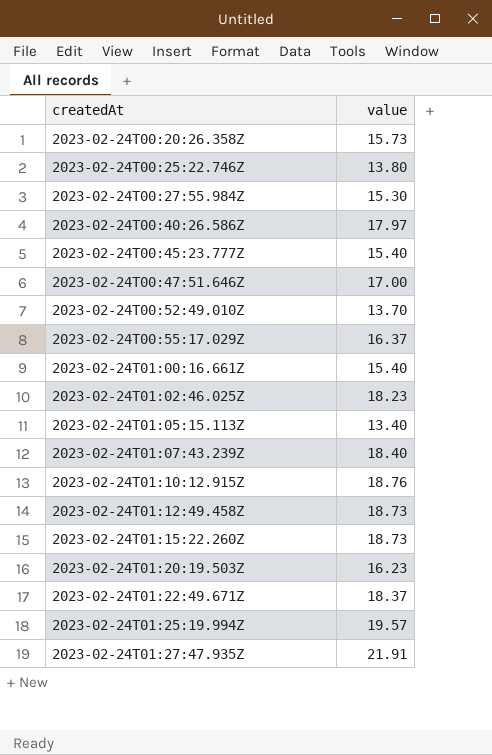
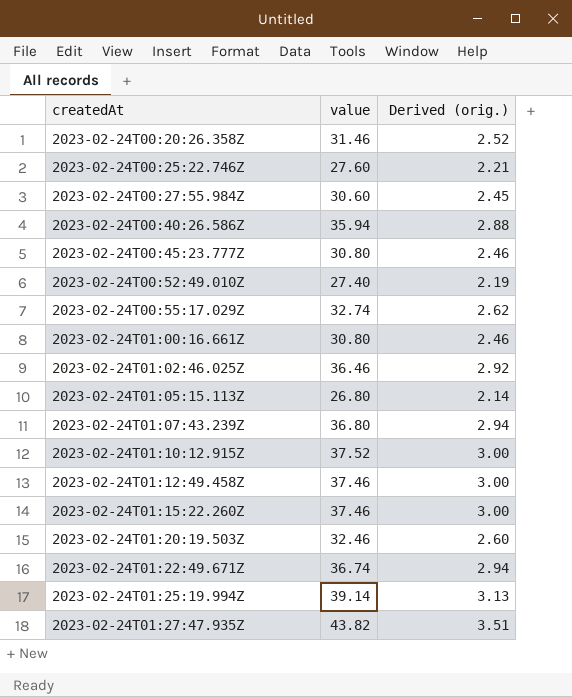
column Derived (orig.) | formula: none -> [value] * 0.08
row 2023-02-24T00:47:51.646Z: 17.00 -> none
2023-02-24T00:20:26.358Z | value: 15.73 -> 31.46
2023-02-24T00:25:22.746Z | value: 13.80 -> 27.60
2023-02-24T00:27:55.984Z | value: 15.30 -> 30.60
2023-02-24T00:40:26.586Z | value: 17.97 -> 35.94
2023-02-24T00:45:23.777Z | value: 15.40 -> 30.80
2023-02-24T00:52:49.010Z | value: 13.70 -> 27.40
2023-02-24T00:55:17.029Z | value: 16.37 -> 32.74
2023-02-24T01:00:16.661Z | value: 15.40 -> 30.80
2023-02-24T01:02:46.025Z | value: 18.23 -> 36.46
2023-02-24T01:05:15.113Z | value: 13.40 -> 26.80
2023-02-24T01:07:43.239Z | value: 18.40 -> 36.80
2023-02-24T01:10:12.915Z | value: 18.76 -> 37.52
2023-02-24T01:12:49.458Z | value: 18.73 -> 37.46
2023-02-24T01:15:22.260Z | value: 18.73 -> 37.46
2023-02-24T01:20:19.503Z | value: 16.23 -> 32.46
2023-02-24T01:22:49.671Z | value: 18.37 -> 36.74
2023-02-24T01:25:19.994Z | value: 19.57 -> 39.14
2023-02-24T01:27:47.935Z | value: 21.91 -> 43.82

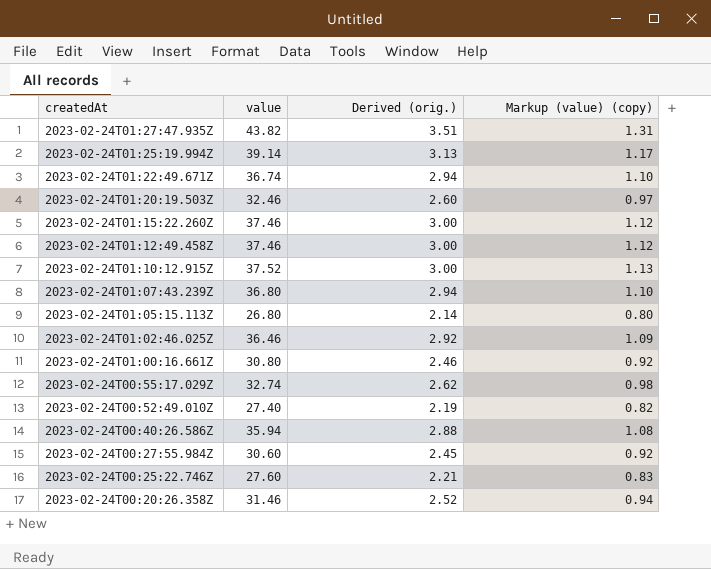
row order: createdAt ascending -> createdAt descending
column Markup (value) (copy) | formula: none -> [value] * 0.03
row 2023-02-24T00:45:23.777Z: 30.80 | 2.46 -> none

